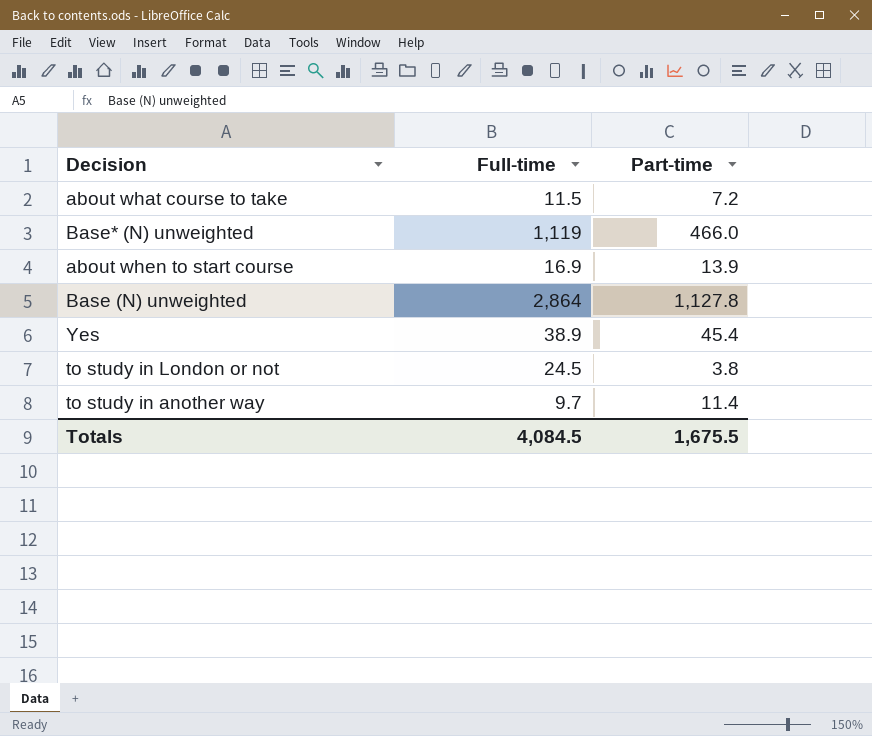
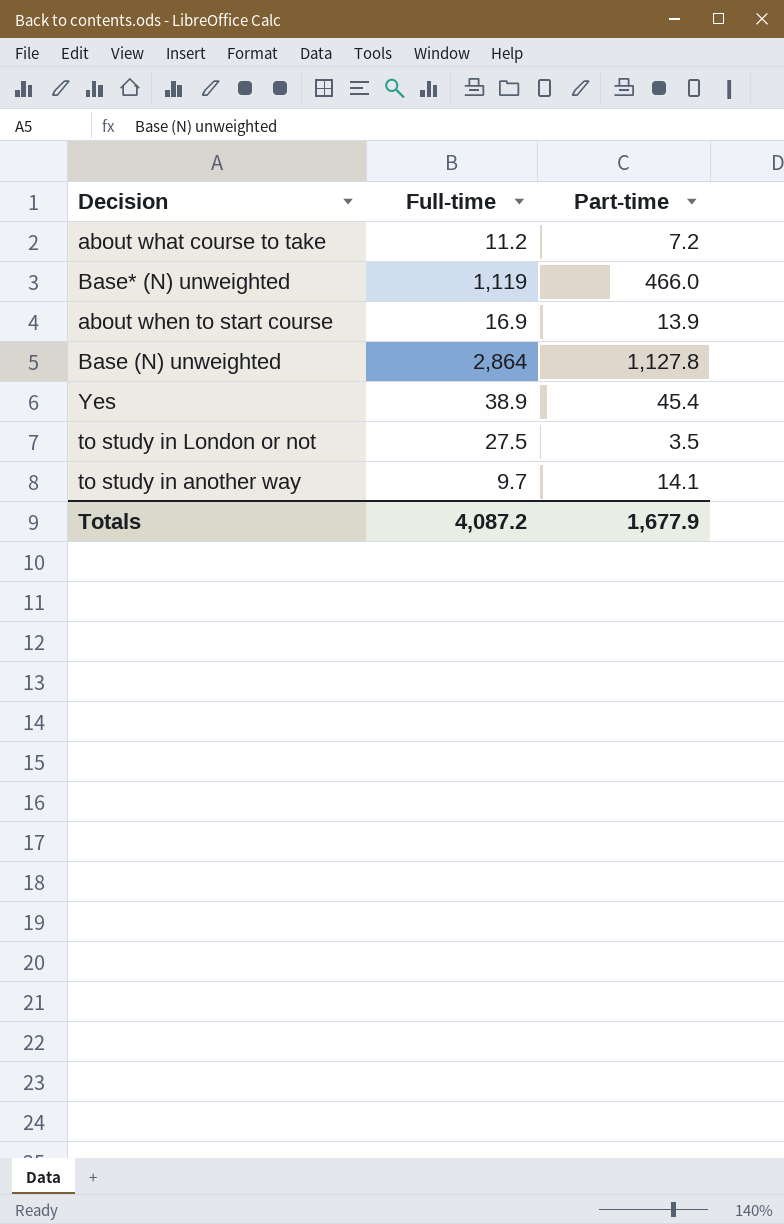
about what course to take | Full-time: 11.5 -> 11.2
to study in London or not | Full-time: 24.5 -> 27.5
to study in London or not | Part-time: 3.8 -> 3.5
to study in another way | Part-time: 11.4 -> 14.1
Totals | Full-time: 4,084.5 -> 4,087.2
Totals | Part-time: 1,675.5 -> 1,677.9

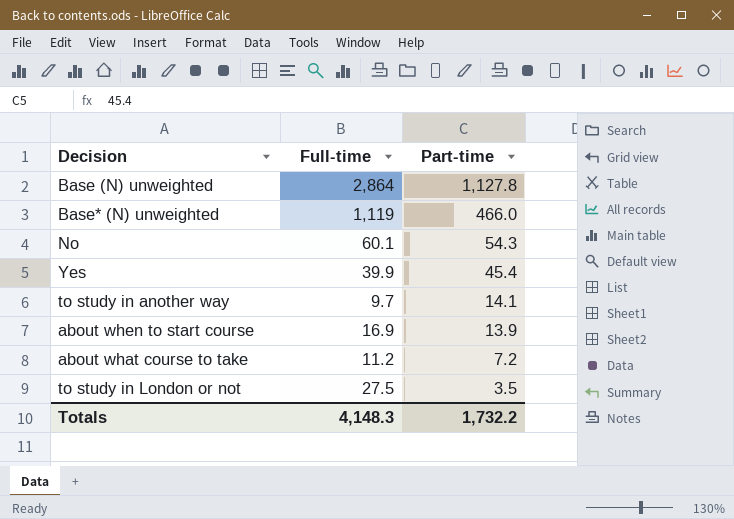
row order: none -> Part-time descending
row No: none -> 60.1 | 54.3
Yes | Full-time: 38.9 -> 39.9
Totals | Full-time: 4,087.2 -> 4,148.3
Totals | Part-time: 1,677.9 -> 1,732.2

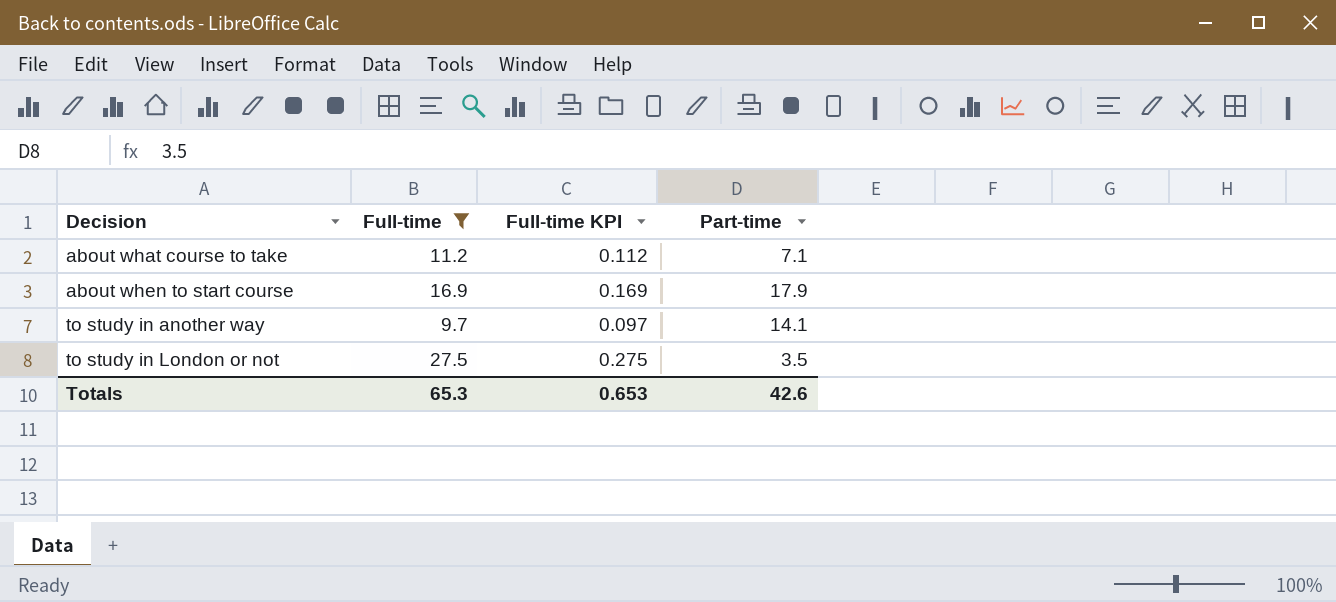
filter: none -> Full-time <= 27.5
row order: Part-time descending -> Decision ascending
column Full-time KPI | formula: none -> [Full-time] * 0.01
about what course to take | Part-time: 7.2 -> 7.1
about when to start course | Part-time: 13.9 -> 17.9
Totals | Full-time: 4,148.3 -> 65.3
Totals | Part-time: 1,732.2 -> 42.6

